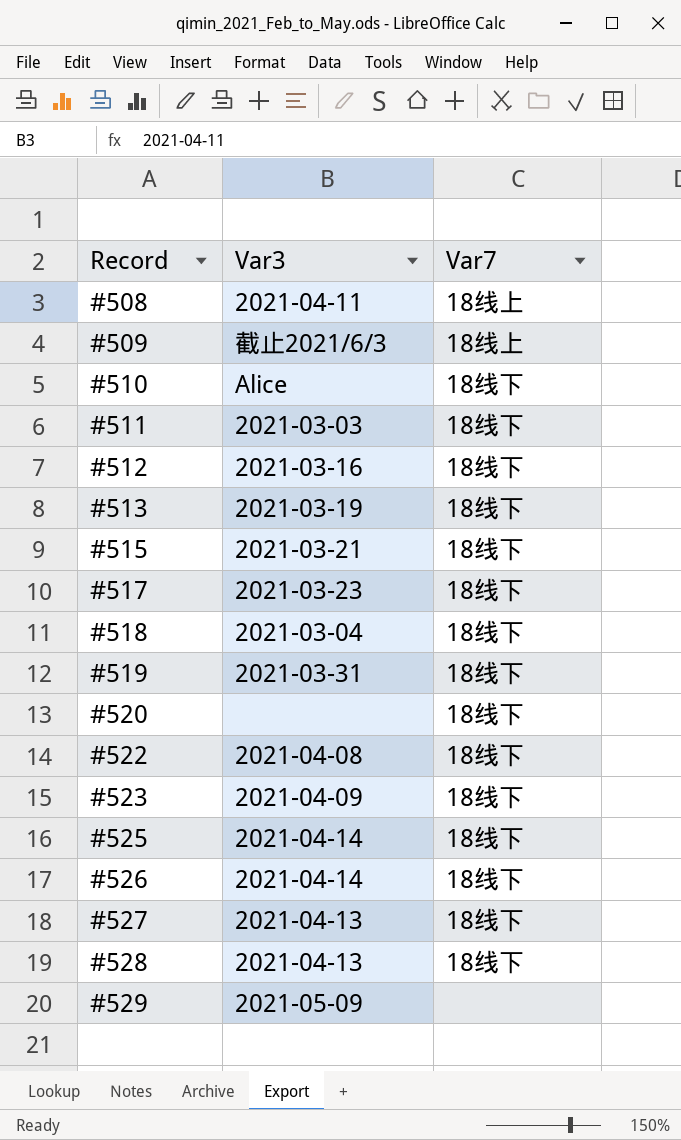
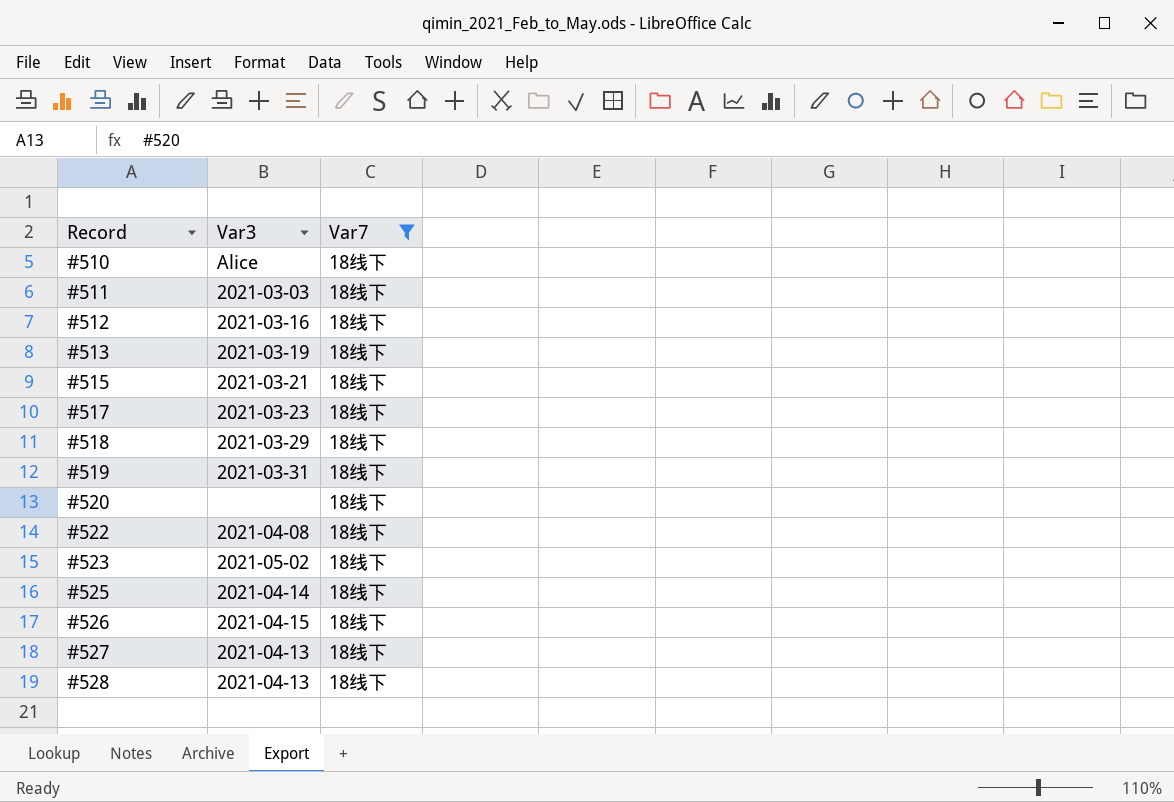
filter: none -> Var7 = 18线下
#518 | Var3: 2021-03-04 -> 2021-03-29
#523 | Var3: 2021-04-09 -> 2021-05-02
#526 | Var3: 2021-04-14 -> 2021-04-15

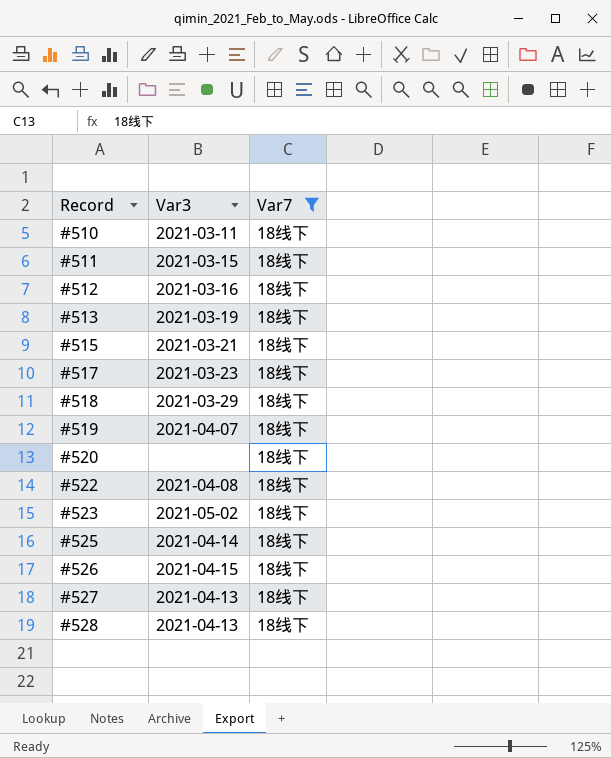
#510 | Var3: Alice -> 2021-03-11
#511 | Var3: 2021-03-03 -> 2021-03-15
#519 | Var3: 2021-03-31 -> 2021-04-07

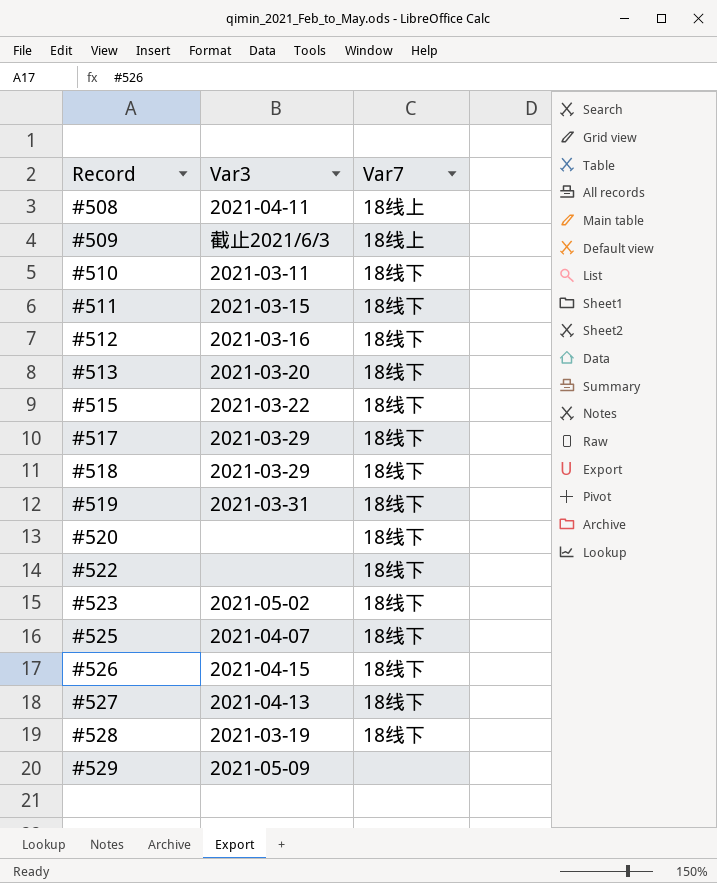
filter: Var7 = 18线下 -> none
#513 | Var3: 2021-03-19 -> 2021-03-20
#515 | Var3: 2021-03-21 -> 2021-03-22
#517 | Var3: 2021-03-23 -> 2021-03-29
#519 | Var3: 2021-04-07 -> 2021-03-31
#522 | Var3: 2021-04-08 -> none
#525 | Var3: 2021-04-14 -> 2021-04-07
#528 | Var3: 2021-04-13 -> 2021-03-19

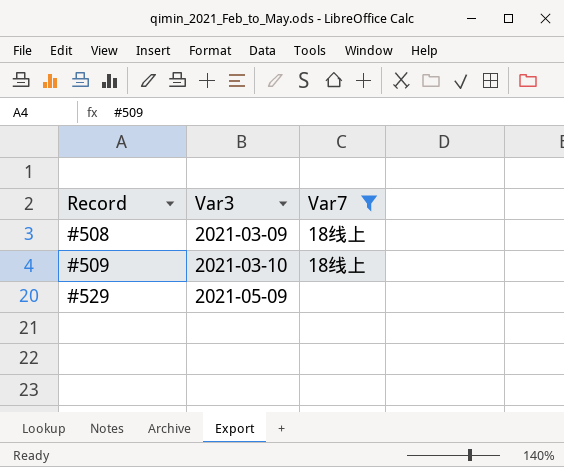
filter: none -> Var7 != 18线下
#508 | Var3: 2021-04-11 -> 2021-03-09
#509 | Var3: 截止2021/6/3 -> 2021-03-10

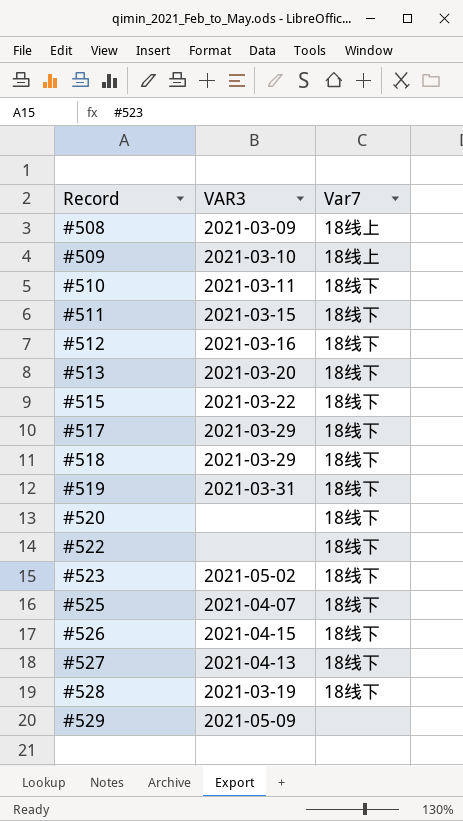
filter: Var7 != 18线下 -> none
column name: Var3 -> VAR3

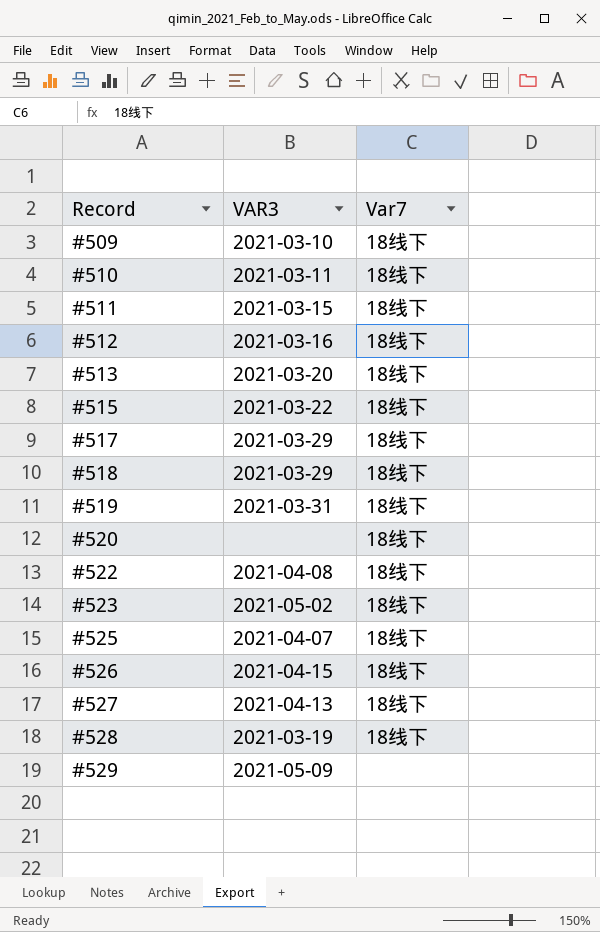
row #508: 2021-03-09 | 18线上 -> none
#509 | Var7: 18线上 -> 18线下
#522 | VAR3: none -> 2021-04-08

